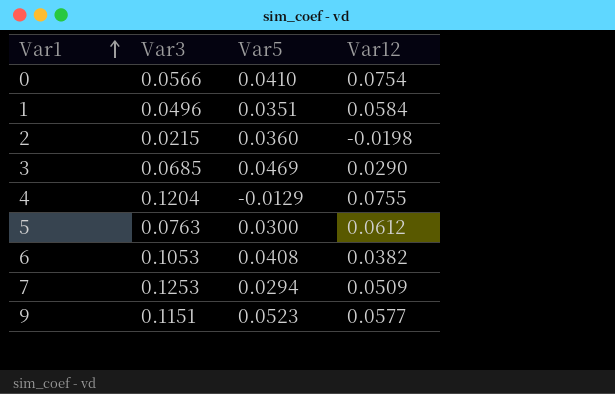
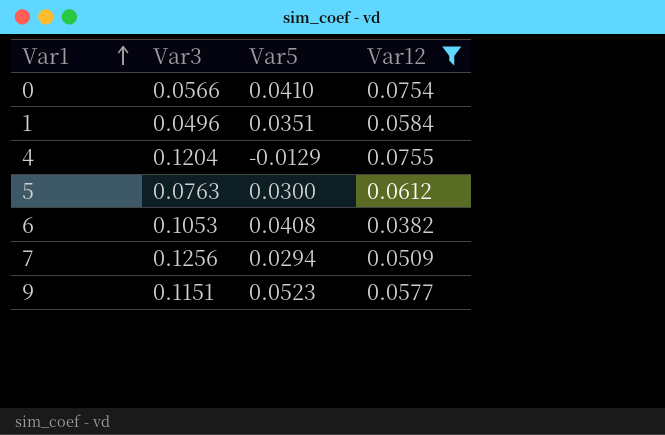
filter: none -> Var12 >= 0.0382
7 | Var3: 0.1253 -> 0.1256

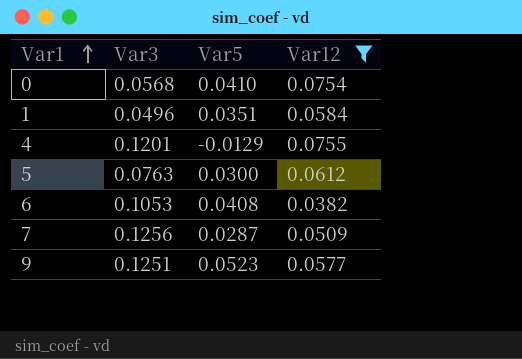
0 | Var3: 0.0566 -> 0.0568
4 | Var3: 0.1204 -> 0.1201
7 | Var5: 0.0294 -> 0.0287
9 | Var3: 0.1151 -> 0.1251

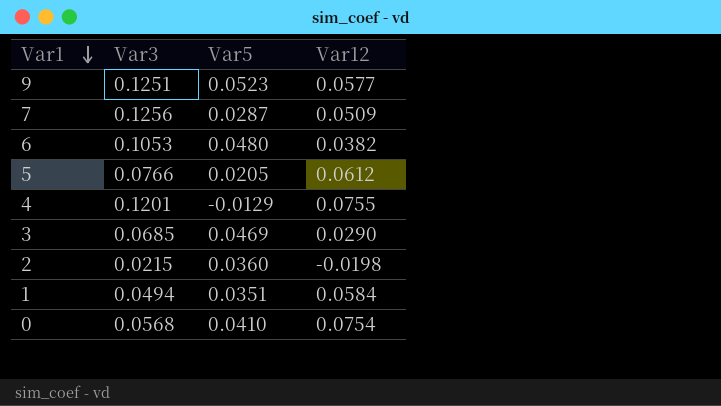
filter: Var12 >= 0.0382 -> none
row order: Var1 ascending -> Var1 descending
6 | Var5: 0.0408 -> 0.0480
5 | Var3: 0.0763 -> 0.0766
5 | Var5: 0.0300 -> 0.0205
1 | Var3: 0.0496 -> 0.0494

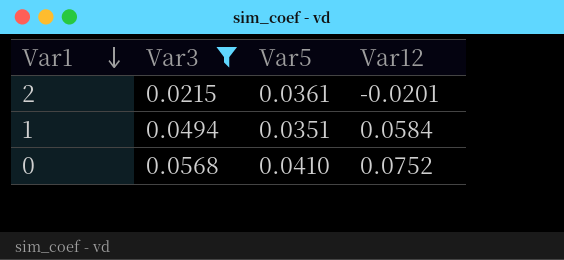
filter: none -> Var3 <= 0.0568
2 | Var5: 0.0360 -> 0.0361
2 | Var12: -0.0198 -> -0.0201
0 | Var12: 0.0754 -> 0.0752

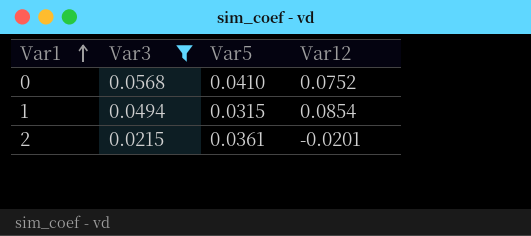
row order: Var1 descending -> Var1 ascending
1 | Var5: 0.0351 -> 0.0315
1 | Var12: 0.0584 -> 0.0854

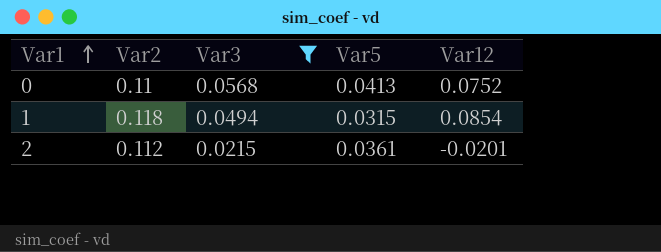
column Var2 | position: none -> 2
0 | Var5: 0.0410 -> 0.0413

